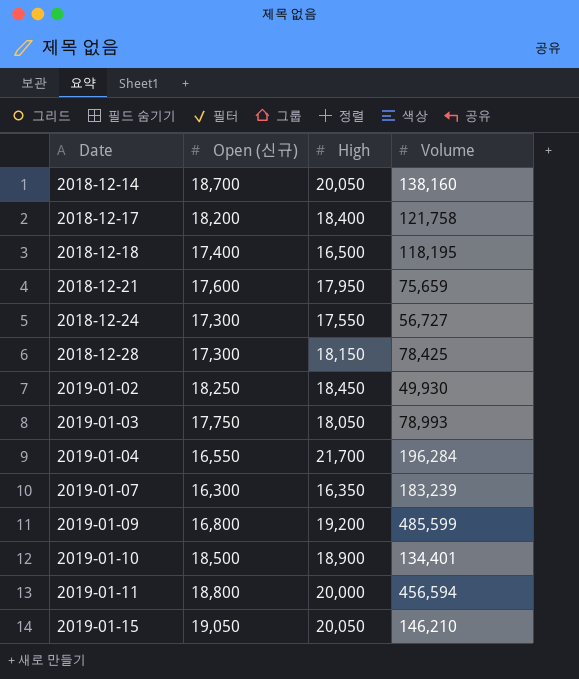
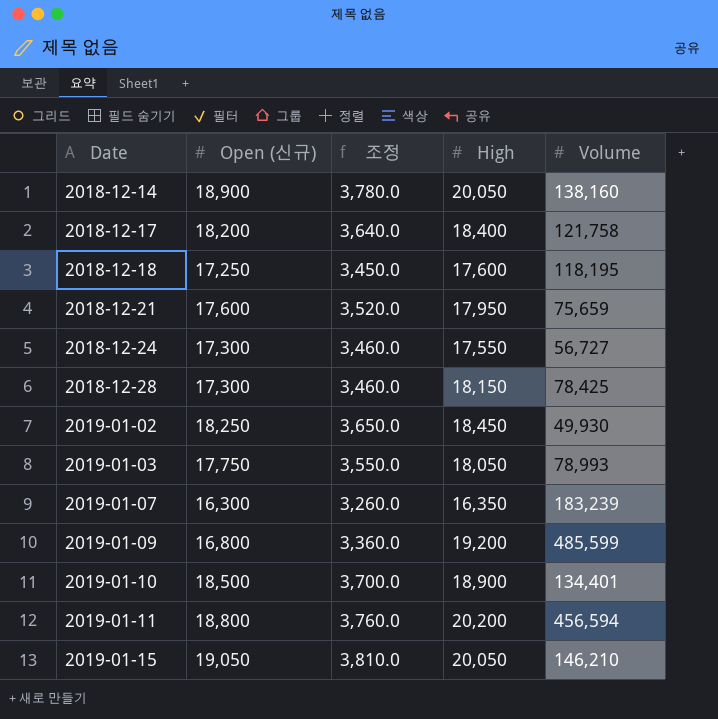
column 조정 | formula: none -> [Open (신규)] * 0.2
row 2019-01-04: 16,550 | 21,700 | 196,284 -> none
2018-12-14 | Open (신규): 18,700 -> 18,900
2018-12-18 | Open (신규): 17,400 -> 17,250
2018-12-18 | High: 16,500 -> 17,600
2019-01-11 | High: 20,000 -> 20,200

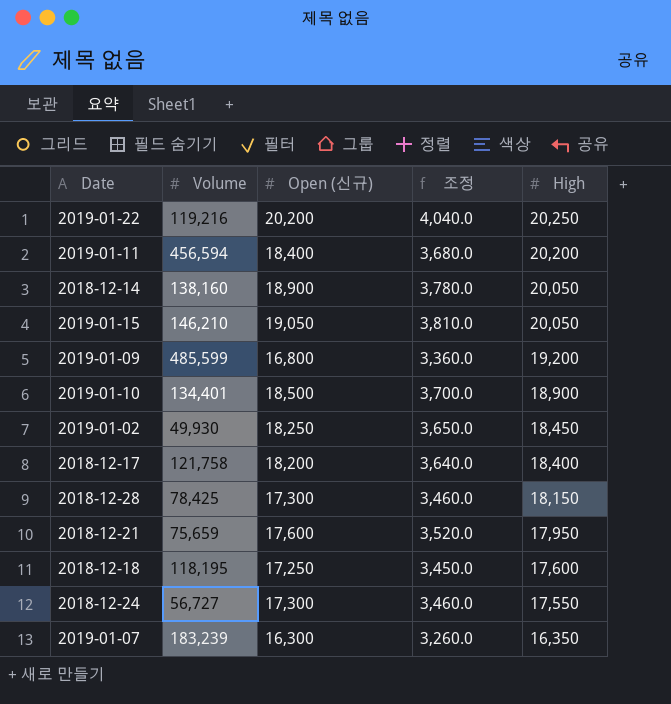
row order: Date ascending -> High descending
column Volume | position: 5 -> 2
row 2019-01-03: 17,750 | 3,550.0 | 18,050 | 78,993 -> none
row 2019-01-22: none -> 119,216 | 20,200 | 4,040.0 | 20,250
2019-01-11 | Open (신규): 18,800 -> 18,400
2019-01-11 | 조정: 3,760.0 -> 3,680.0

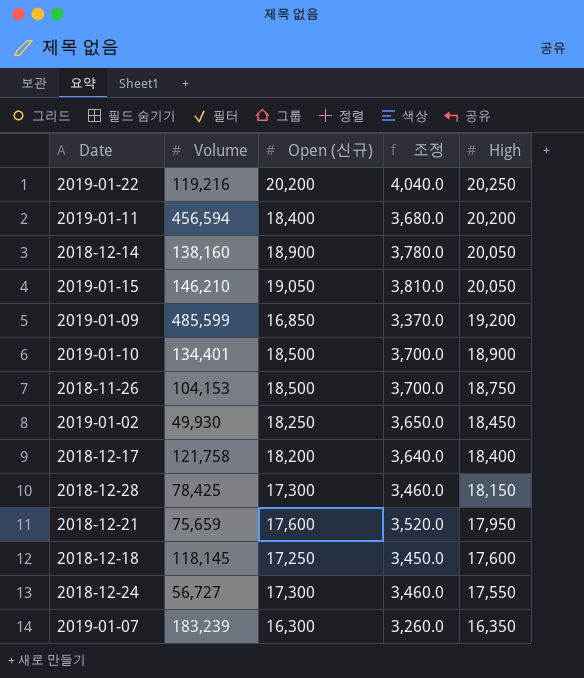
2019-01-09 | Open (신규): 16,800 -> 16,850
2019-01-09 | 조정: 3,360.0 -> 3,370.0
row 2018-11-26: none -> 104,153 | 18,500 | 3,700.0 | 18,750
2018-12-18 | Volume: 118,195 -> 118,145

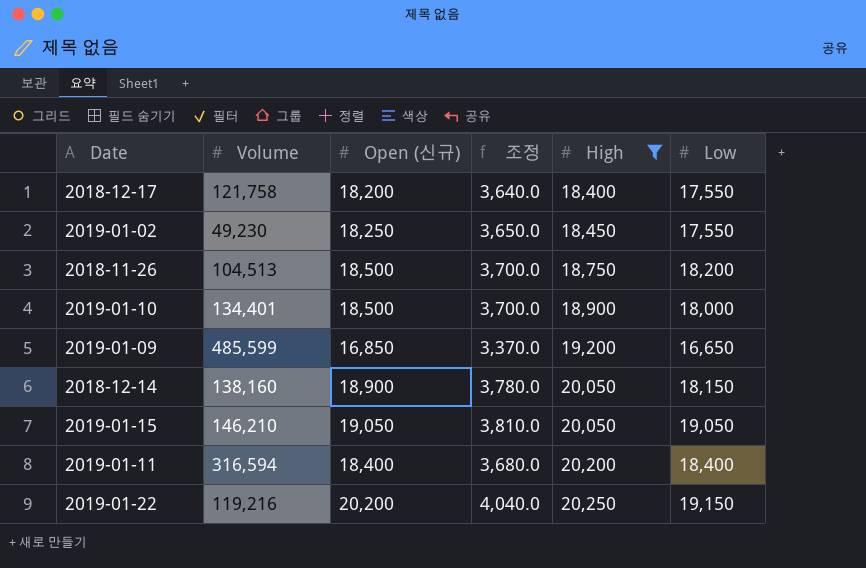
filter: none -> High >= 18,400
row order: High descending -> High ascending
column Low | position: none -> 6
2019-01-02 | Volume: 49,930 -> 49,230
2018-11-26 | Volume: 104,153 -> 104,513
2019-01-11 | Volume: 456,594 -> 316,594

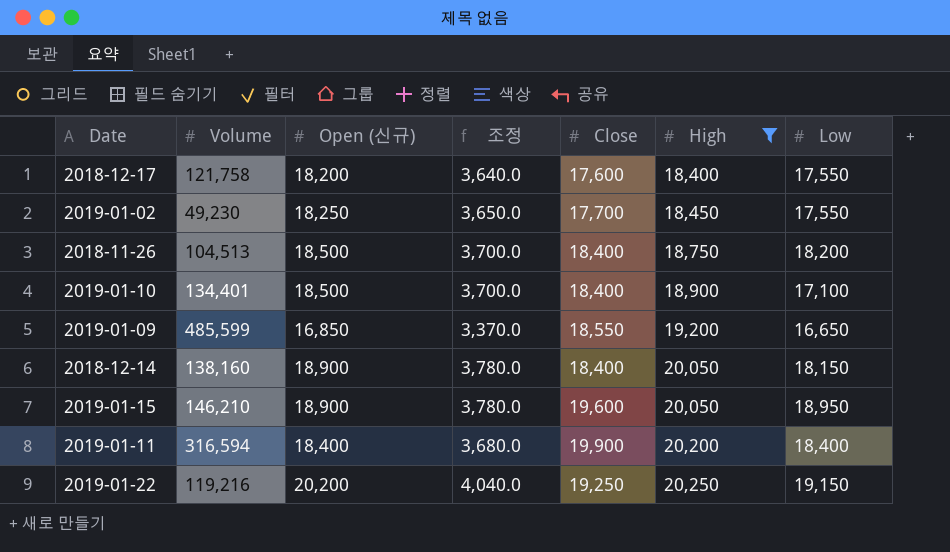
column Close | position: none -> 5
2019-01-10 | Low: 18,000 -> 17,100
2019-01-15 | Open (신규): 19,050 -> 18,900
2019-01-15 | 조정: 3,810.0 -> 3,780.0
2019-01-15 | Low: 19,050 -> 18,950

